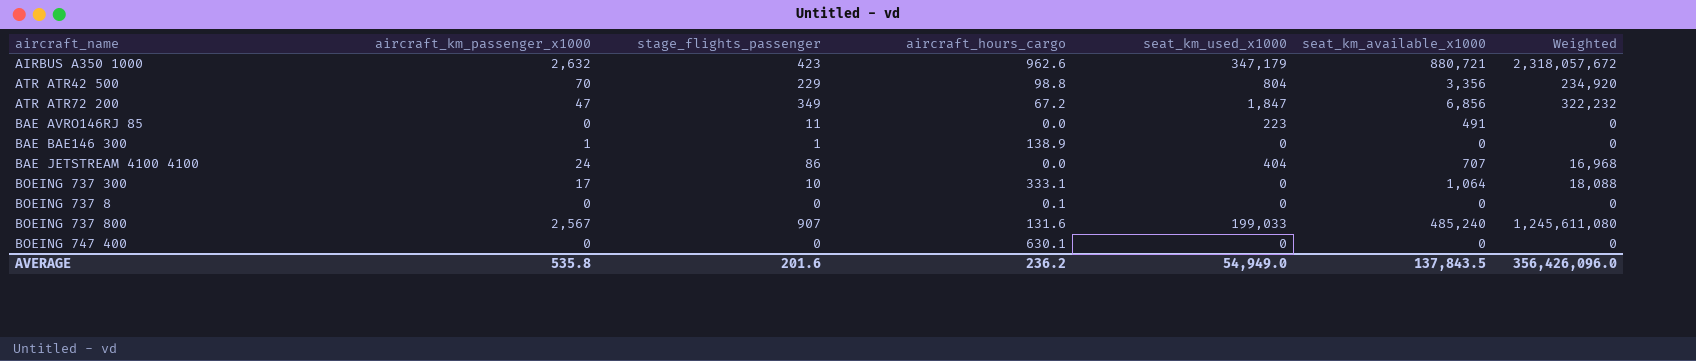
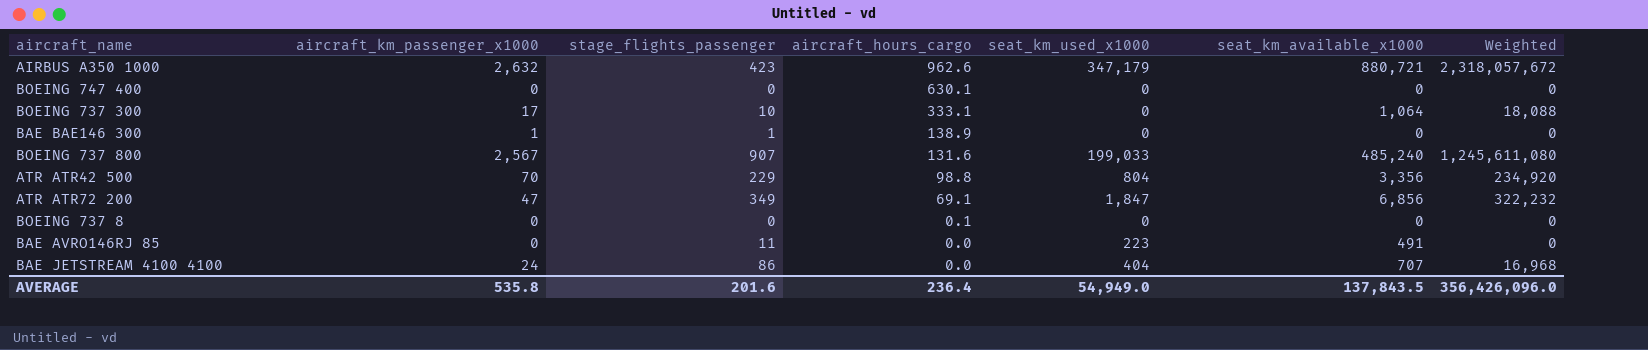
row order: none -> aircraft_hours_cargo descending
ATR ATR72 200 | aircraft_hours_cargo: 67.2 -> 69.1
AVERAGE | aircraft_hours_cargo: 236.2 -> 236.4

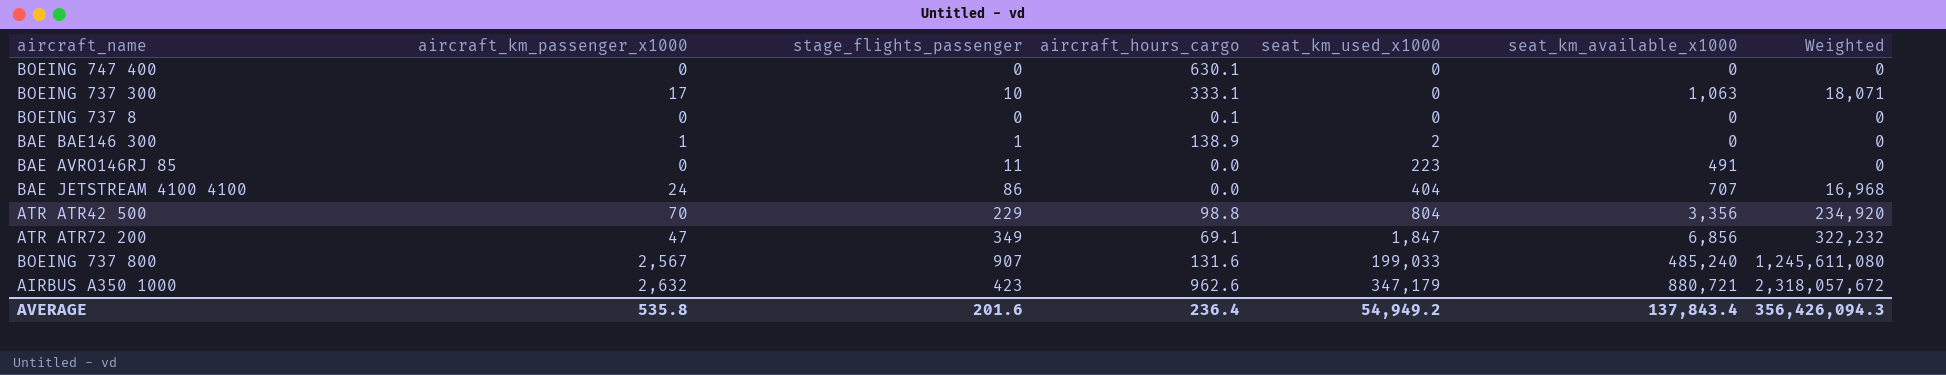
row order: aircraft_hours_cargo descending -> seat_km_used_x1000 ascending
BOEING 737 300 | seat_km_available_x1000: 1,064 -> 1,063
BOEING 737 300 | Weighted: 18,088 -> 18,071
BAE BAE146 300 | seat_km_used_x1000: 0 -> 2
AVERAGE | seat_km_used_x1000: 54,949.0 -> 54,949.2
AVERAGE | seat_km_available_x1000: 137,843.5 -> 137,843.4
AVERAGE | Weighted: 356,426,096.0 -> 356,426,094.3

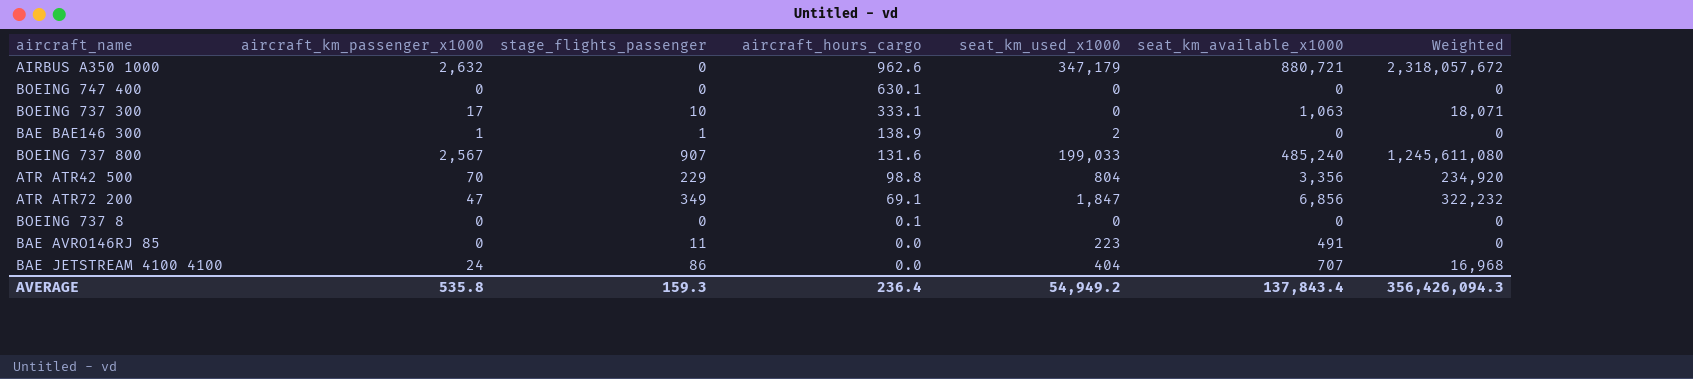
row order: seat_km_used_x1000 ascending -> aircraft_hours_cargo descending
AIRBUS A350 1000 | stage_flights_passenger: 423 -> 0
AVERAGE | stage_flights_passenger: 201.6 -> 159.3

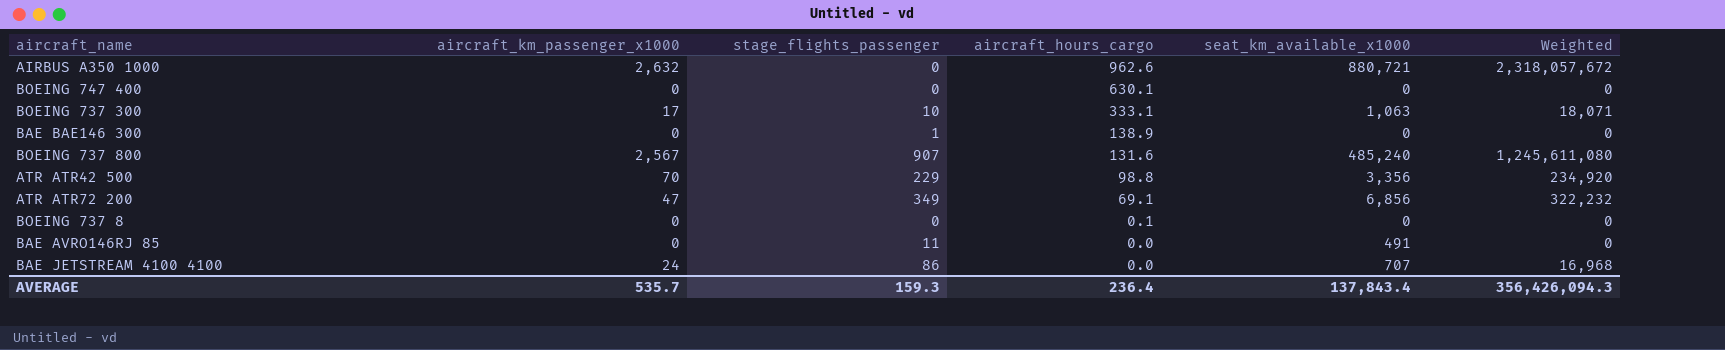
column seat_km_used_x1000 | position: 5 -> none
BAE BAE146 300 | aircraft_km_passenger_x1000: 1 -> 0
AVERAGE | aircraft_km_passenger_x1000: 535.8 -> 535.7

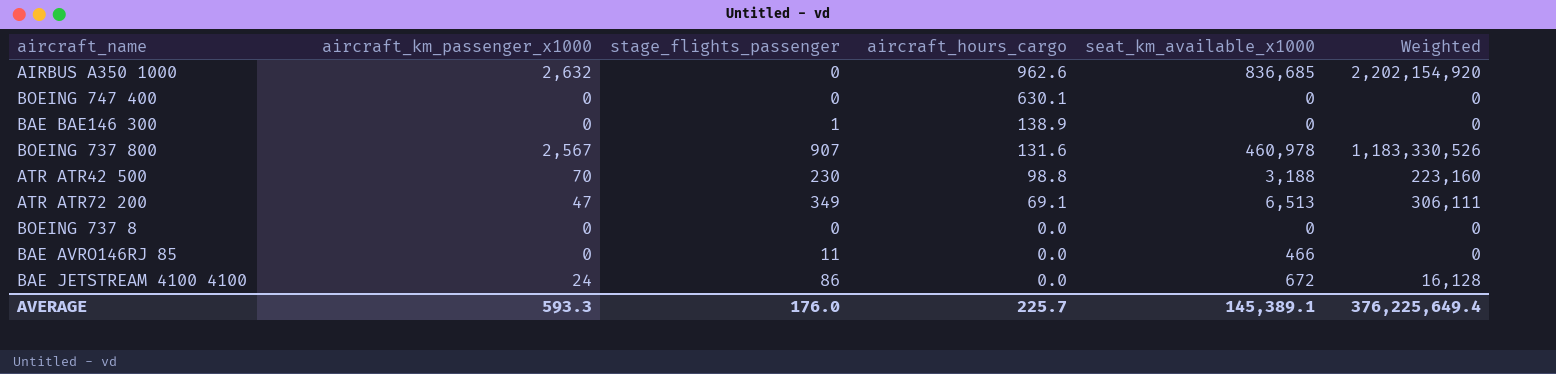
row BOEING 737 300: 17 | 10 | 333.1 | 1,063 | 18,071 -> none
AIRBUS A350 1000 | seat_km_available_x1000: 880,721 -> 836,685
AIRBUS A350 1000 | Weighted: 2,318,057,672 -> 2,202,154,920
BOEING 737 800 | seat_km_available_x1000: 485,240 -> 460,978
BOEING 737 800 | Weighted: 1,245,611,080 -> 1,183,330,526
ATR ATR42 500 | stage_flights_passenger: 229 -> 230
ATR ATR42 500 | seat_km_available_x1000: 3,356 -> 3,188
ATR ATR42 500 | Weighted: 234,920 -> 223,160
ATR ATR72 200 | seat_km_available_x1000: 6,856 -> 6,513
ATR ATR72 200 | Weighted: 322,232 -> 306,111
BOEING 737 8 | aircraft_hours_cargo: 0.1 -> 0.0
BAE AVRO146RJ 85 | seat_km_available_x1000: 491 -> 466
BAE JETSTREAM 4100 4100 | seat_km_available_x1000: 707 -> 672
BAE JETSTREAM 4100 4100 | Weighted: 16,968 -> 16,128
AVERAGE | aircraft_km_passenger_x1000: 535.7 -> 593.3
AVERAGE | stage_flights_passenger: 159.3 -> 176.0
AVERAGE | aircraft_hours_cargo: 236.4 -> 225.7
AVERAGE | seat_km_available_x1000: 137,843.4 -> 145,389.1
AVERAGE | Weighted: 356,426,094.3 -> 376,225,649.4

